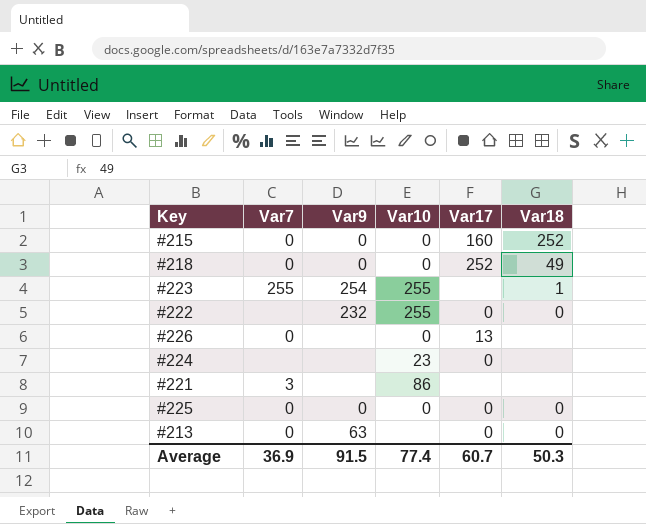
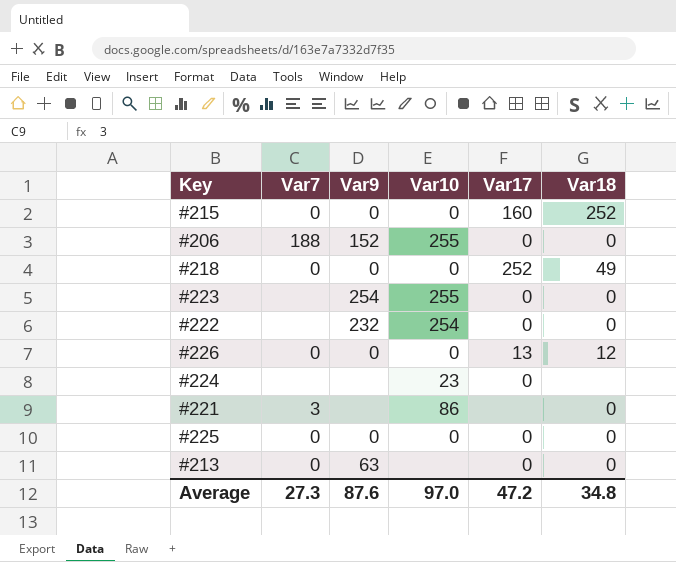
row #206: none -> 188 | 152 | 255 | 0 | 0
#223 | Var7: 255 -> none
#223 | Var17: none -> 0
#223 | Var18: 1 -> 0
#222 | Var10: 255 -> 254
#226 | Var9: none -> 0
#226 | Var18: none -> 12
#221 | Var18: none -> 0
Average | Var7: 36.9 -> 27.3
Average | Var9: 91.5 -> 87.6
Average | Var10: 77.4 -> 97.0
Average | Var17: 60.7 -> 47.2
Average | Var18: 50.3 -> 34.8

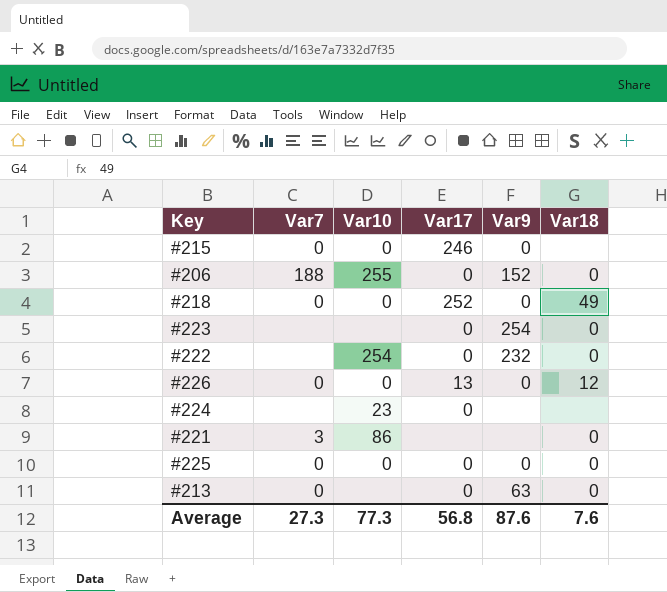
column Var9 | position: 3 -> 5
#215 | Var17: 160 -> 246
#215 | Var18: 252 -> none
#223 | Var10: 255 -> none
Average | Var10: 97.0 -> 77.3
Average | Var17: 47.2 -> 56.8
Average | Var18: 34.8 -> 7.6

